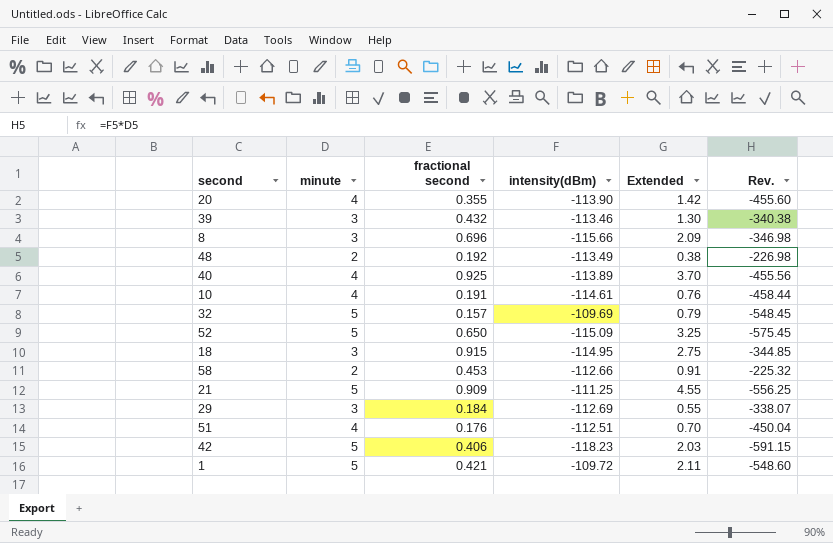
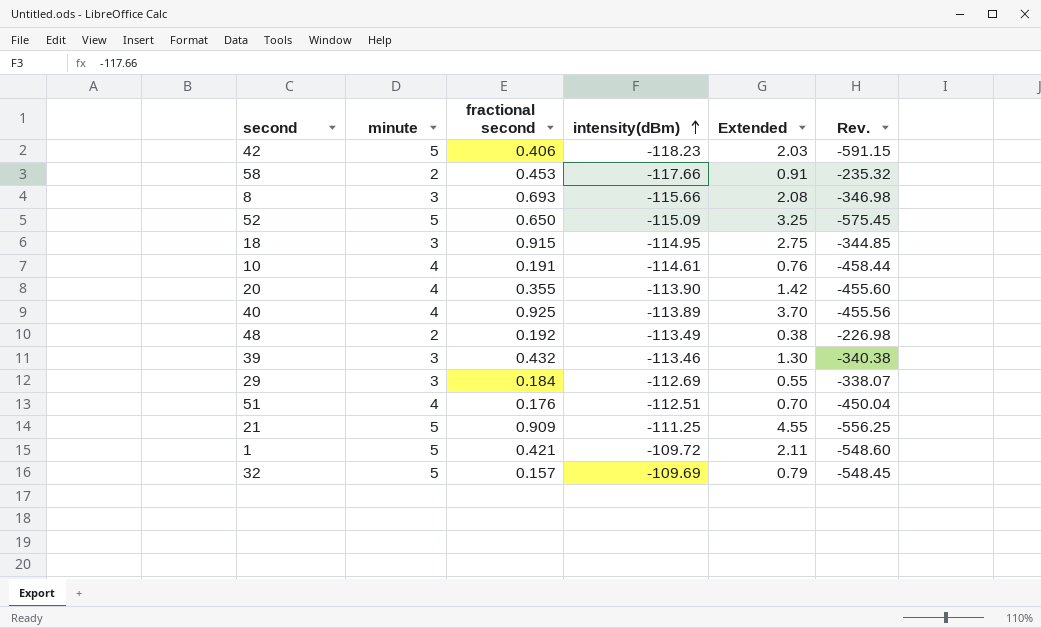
row order: none -> intensity(dBm) ascending
58 | intensity(dBm): -112.66 -> -117.66
58 | Rev.: -225.32 -> -235.32
8 | fractional second: 0.696 -> 0.693
8 | Extended: 2.09 -> 2.08

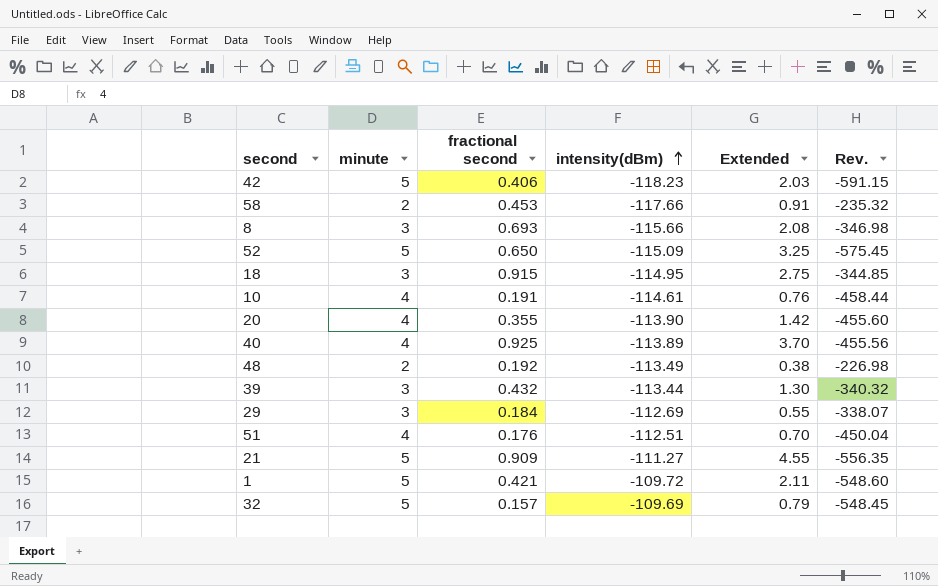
39 | intensity(dBm): -113.46 -> -113.44
39 | Rev.: -340.38 -> -340.32
21 | intensity(dBm): -111.25 -> -111.27
21 | Rev.: -556.25 -> -556.35

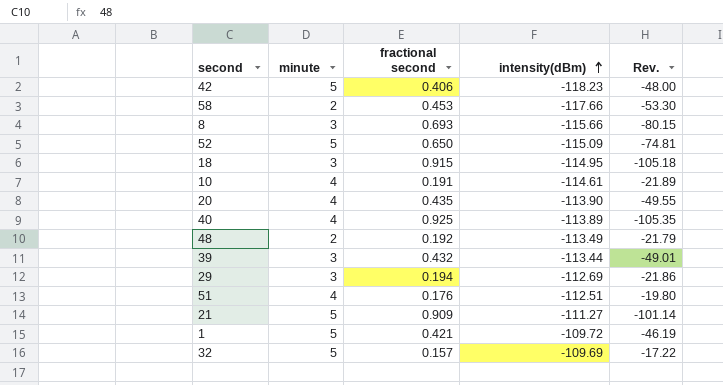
column Extended | formula: [minute] * [fractional second] -> none
column Rev. | formula: [minute] * [intensity(dBm)] -> [fractional second] * [intensity(dBm)]
20 | fractional second: 0.355 -> 0.435
29 | fractional second: 0.184 -> 0.194

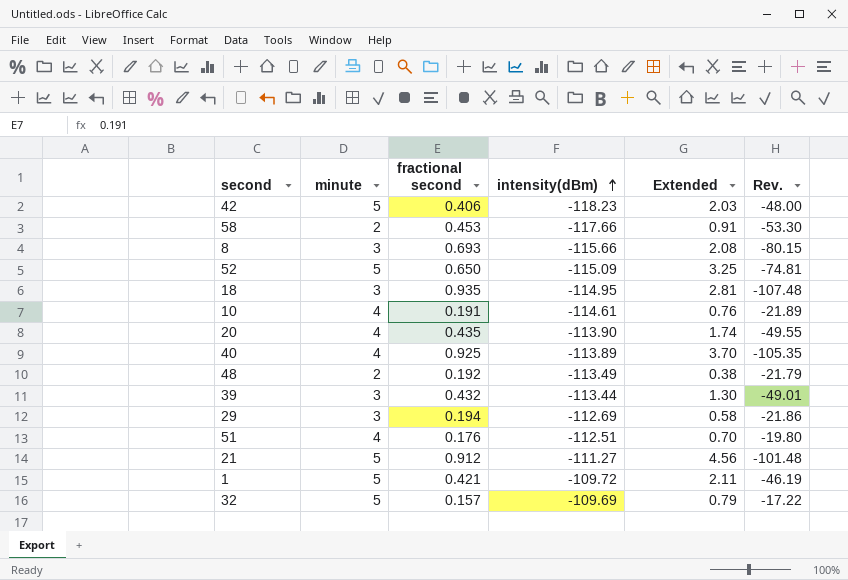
column Extended | formula: none -> [minute] * [fractional second]
18 | fractional second: 0.915 -> 0.935
18 | Rev.: -105.18 -> -107.48
21 | fractional second: 0.909 -> 0.912
21 | Rev.: -101.14 -> -101.48

